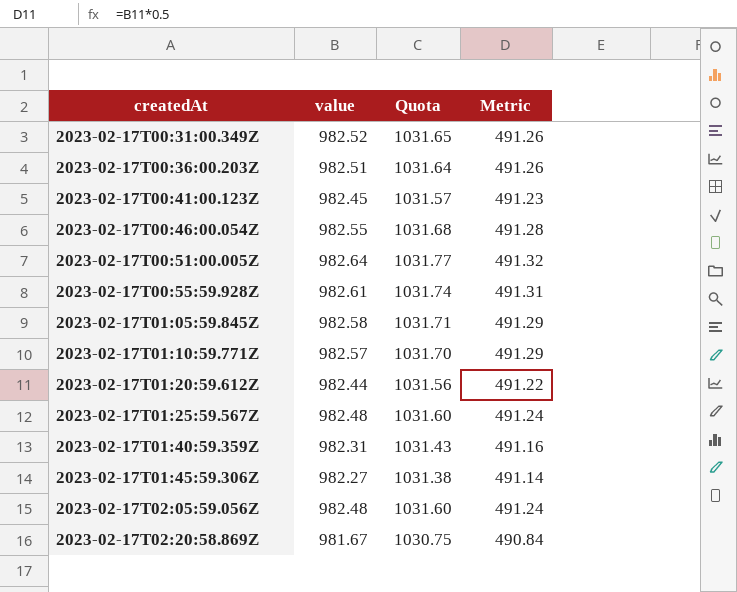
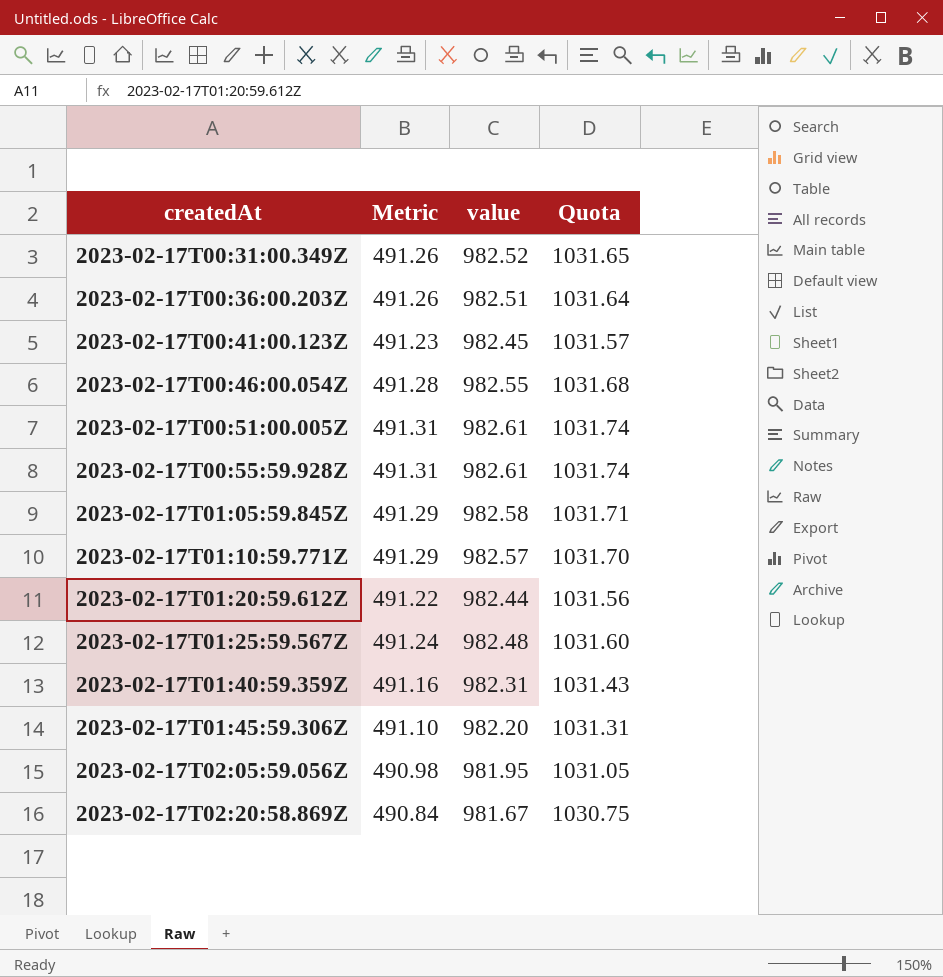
column Metric | position: 4 -> 2
2023-02-17T00:51:00.005Z | Metric: 491.32 -> 491.31
2023-02-17T00:51:00.005Z | value: 982.64 -> 982.61
2023-02-17T00:51:00.005Z | Quota: 1031.77 -> 1031.74
2023-02-17T01:45:59.306Z | Metric: 491.14 -> 491.10
2023-02-17T01:45:59.306Z | value: 982.27 -> 982.20
2023-02-17T01:45:59.306Z | Quota: 1031.38 -> 1031.31
2023-02-17T02:05:59.056Z | Metric: 491.24 -> 490.98
2023-02-17T02:05:59.056Z | value: 982.48 -> 981.95
2023-02-17T02:05:59.056Z | Quota: 1031.60 -> 1031.05

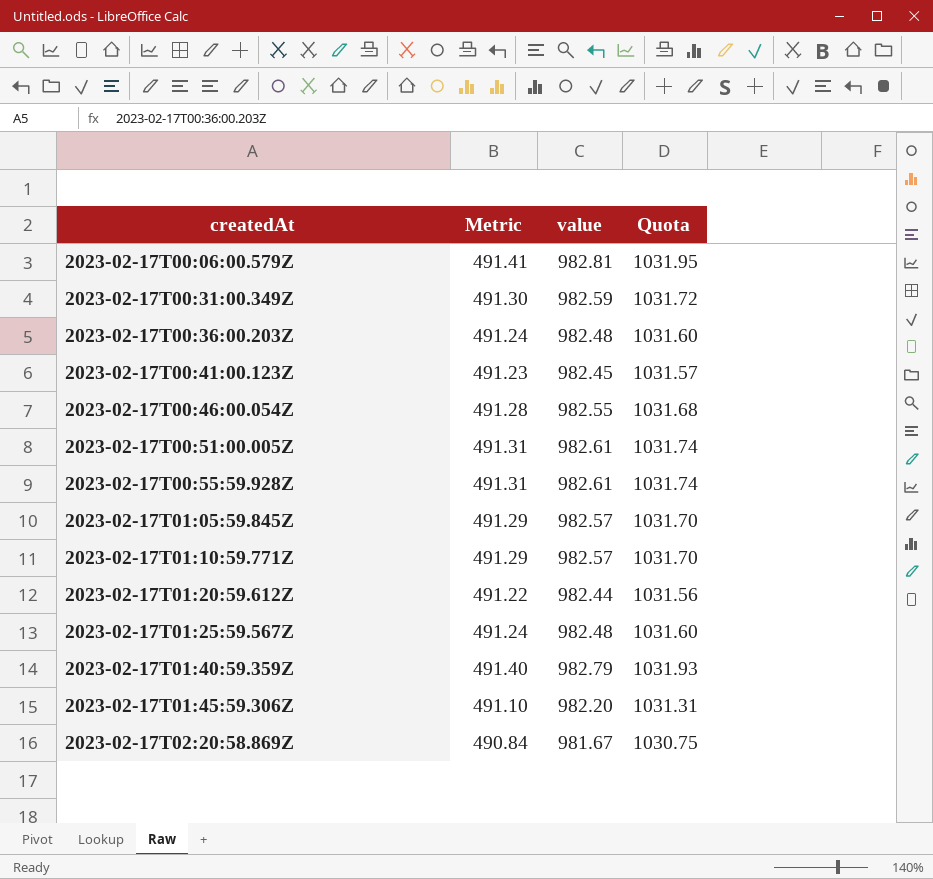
row 2023-02-17T02:05:59.056Z: 490.98 | 981.95 | 1031.05 -> none
row 2023-02-17T00:06:00.579Z: none -> 491.41 | 982.81 | 1031.95
2023-02-17T00:31:00.349Z | Metric: 491.26 -> 491.30
2023-02-17T00:31:00.349Z | value: 982.52 -> 982.59
2023-02-17T00:31:00.349Z | Quota: 1031.65 -> 1031.72
2023-02-17T00:36:00.203Z | Metric: 491.26 -> 491.24
2023-02-17T00:36:00.203Z | value: 982.51 -> 982.48
2023-02-17T00:36:00.203Z | Quota: 1031.64 -> 1031.60
2023-02-17T01:05:59.845Z | value: 982.58 -> 982.57
2023-02-17T01:05:59.845Z | Quota: 1031.71 -> 1031.70
2023-02-17T01:40:59.359Z | Metric: 491.16 -> 491.40
2023-02-17T01:40:59.359Z | value: 982.31 -> 982.79
2023-02-17T01:40:59.359Z | Quota: 1031.43 -> 1031.93

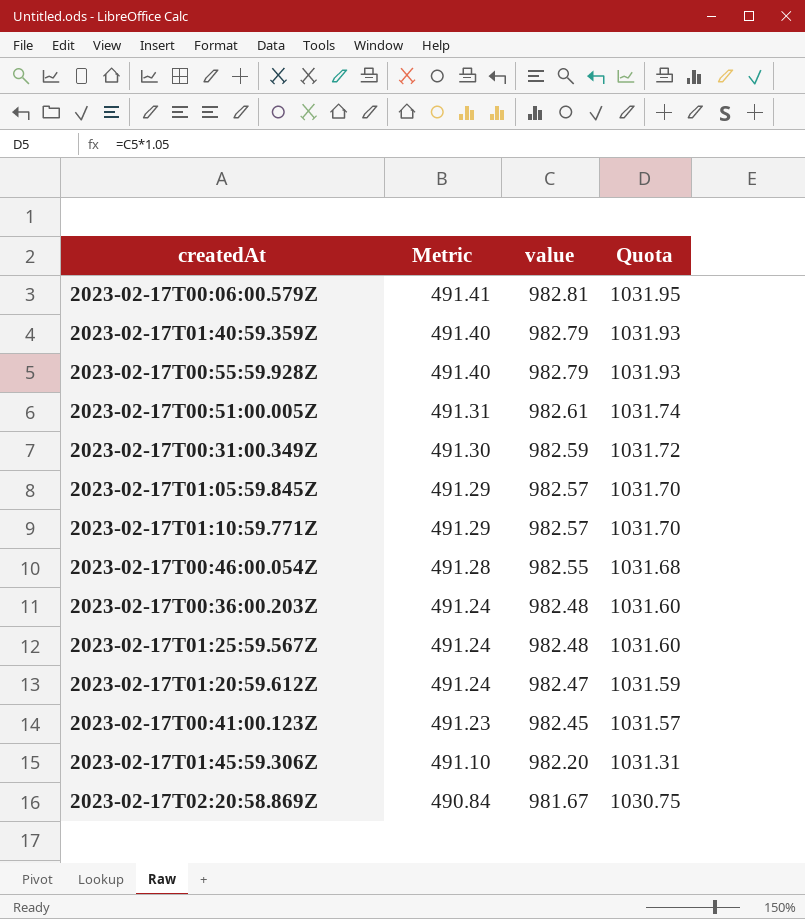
row order: createdAt ascending -> Metric descending
2023-02-17T00:55:59.928Z | Metric: 491.31 -> 491.40
2023-02-17T00:55:59.928Z | value: 982.61 -> 982.79
2023-02-17T00:55:59.928Z | Quota: 1031.74 -> 1031.93
2023-02-17T01:20:59.612Z | Metric: 491.22 -> 491.24
2023-02-17T01:20:59.612Z | value: 982.44 -> 982.47
2023-02-17T01:20:59.612Z | Quota: 1031.56 -> 1031.59

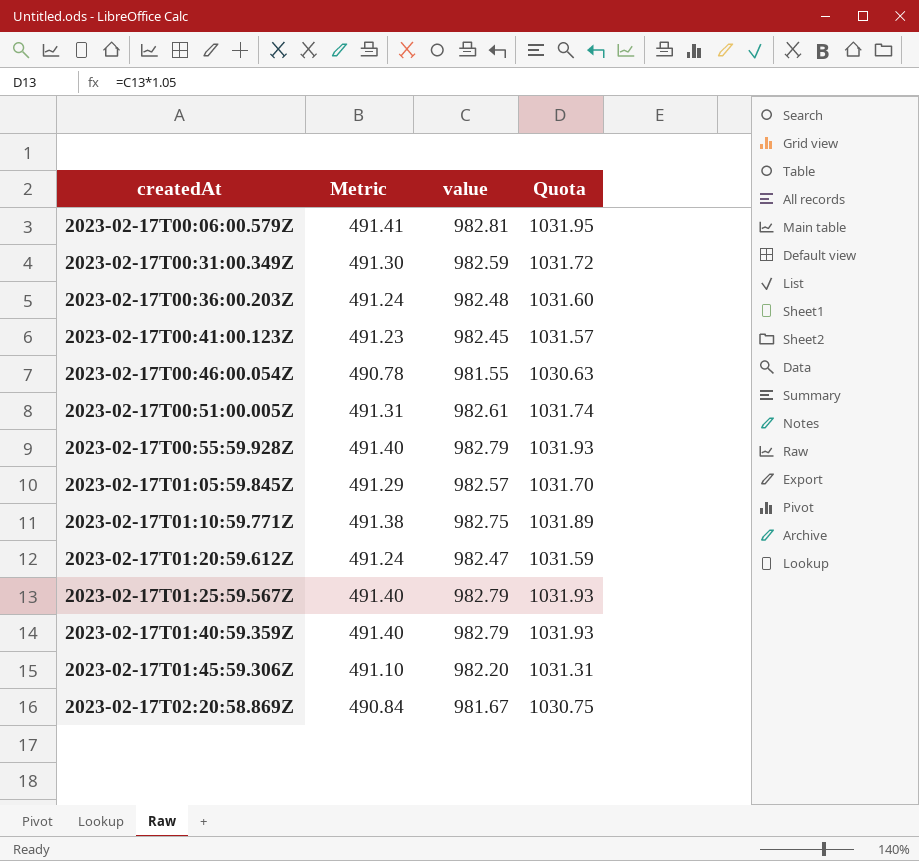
row order: Metric descending -> createdAt ascending
2023-02-17T00:46:00.054Z | Metric: 491.28 -> 490.78
2023-02-17T00:46:00.054Z | value: 982.55 -> 981.55
2023-02-17T00:46:00.054Z | Quota: 1031.68 -> 1030.63
2023-02-17T01:10:59.771Z | Metric: 491.29 -> 491.38
2023-02-17T01:10:59.771Z | value: 982.57 -> 982.75
2023-02-17T01:10:59.771Z | Quota: 1031.70 -> 1031.89
2023-02-17T01:25:59.567Z | Metric: 491.24 -> 491.40
2023-02-17T01:25:59.567Z | value: 982.48 -> 982.79
2023-02-17T01:25:59.567Z | Quota: 1031.60 -> 1031.93

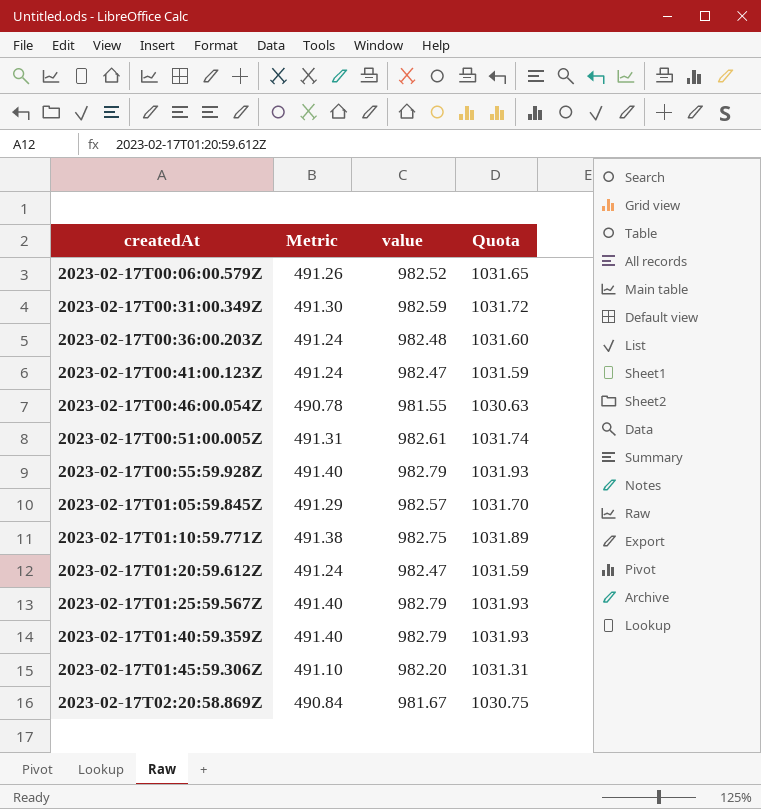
2023-02-17T00:06:00.579Z | Metric: 491.41 -> 491.26
2023-02-17T00:06:00.579Z | value: 982.81 -> 982.52
2023-02-17T00:06:00.579Z | Quota: 1031.95 -> 1031.65
2023-02-17T00:41:00.123Z | Metric: 491.23 -> 491.24
2023-02-17T00:41:00.123Z | value: 982.45 -> 982.47
2023-02-17T00:41:00.123Z | Quota: 1031.57 -> 1031.59

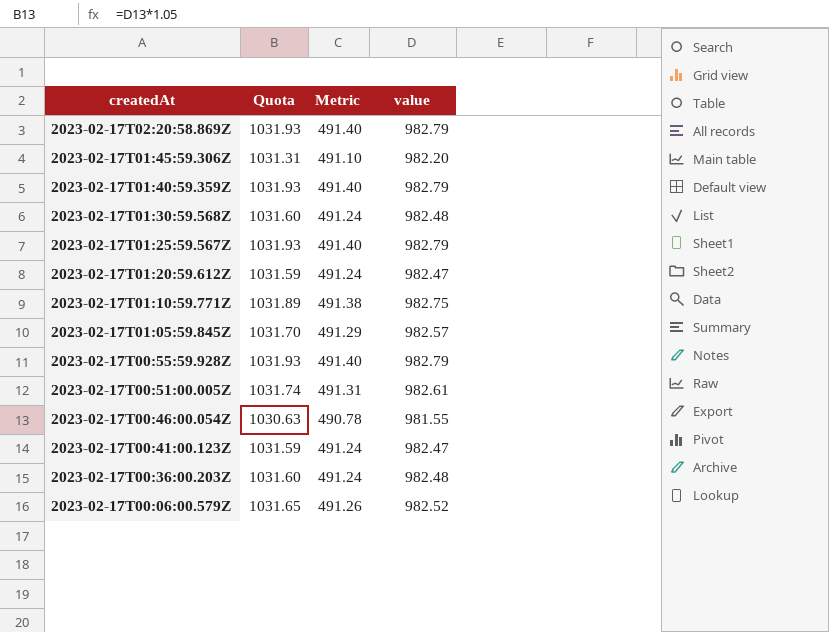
row order: createdAt ascending -> createdAt descending
column Quota | position: 4 -> 2
row 2023-02-17T00:31:00.349Z: 491.30 | 982.59 | 1031.72 -> none
2023-02-17T02:20:58.869Z | Quota: 1030.75 -> 1031.93
2023-02-17T02:20:58.869Z | Metric: 490.84 -> 491.40
2023-02-17T02:20:58.869Z | value: 981.67 -> 982.79
row 2023-02-17T01:30:59.568Z: none -> 1031.60 | 491.24 | 982.48

